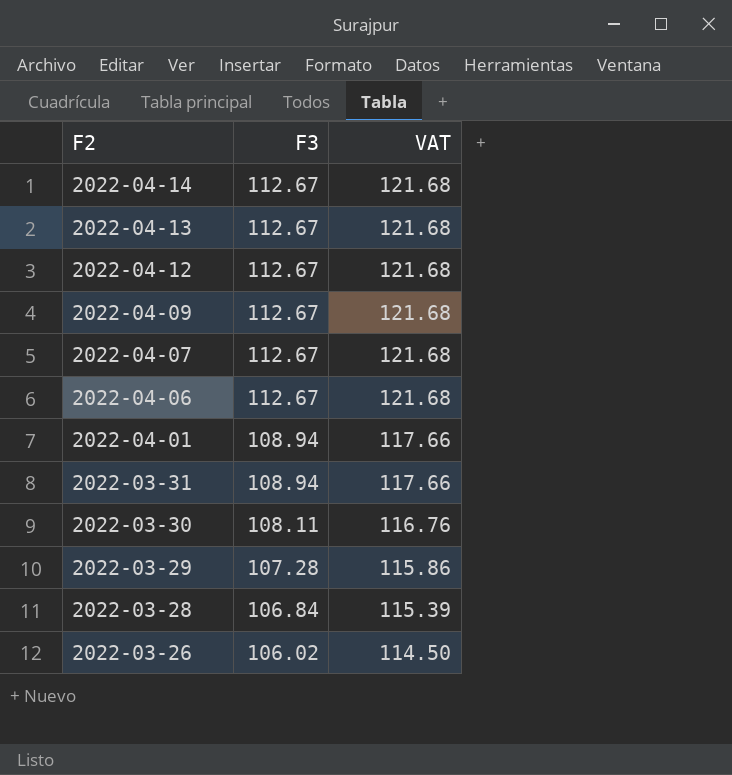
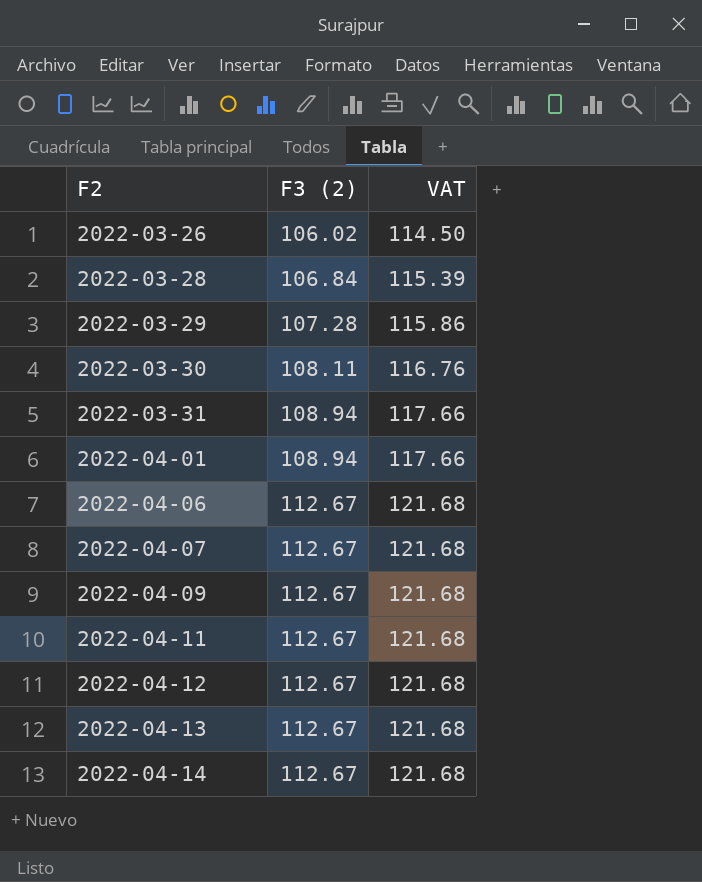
row order: F2 descending -> F2 ascending
column name: F3 -> F3 (2)
row 2022-04-11: none -> 112.67 | 121.68

